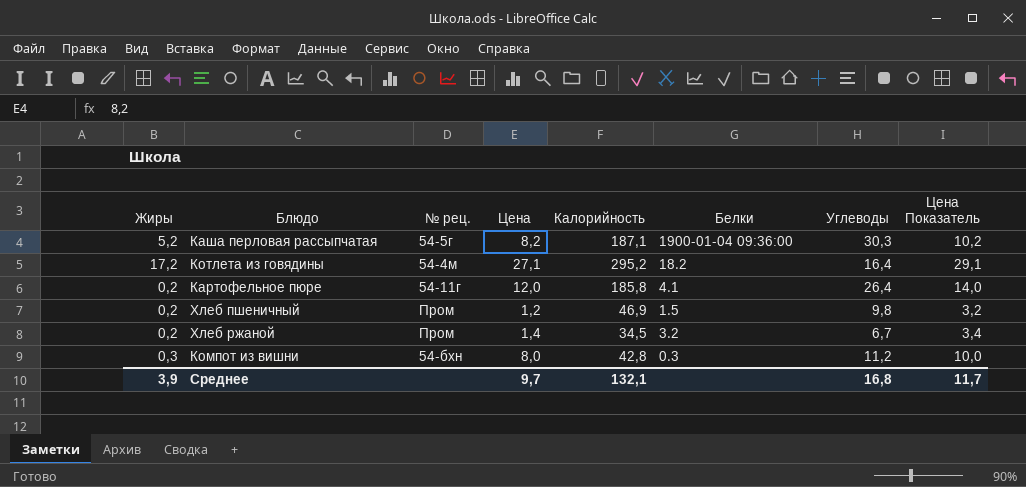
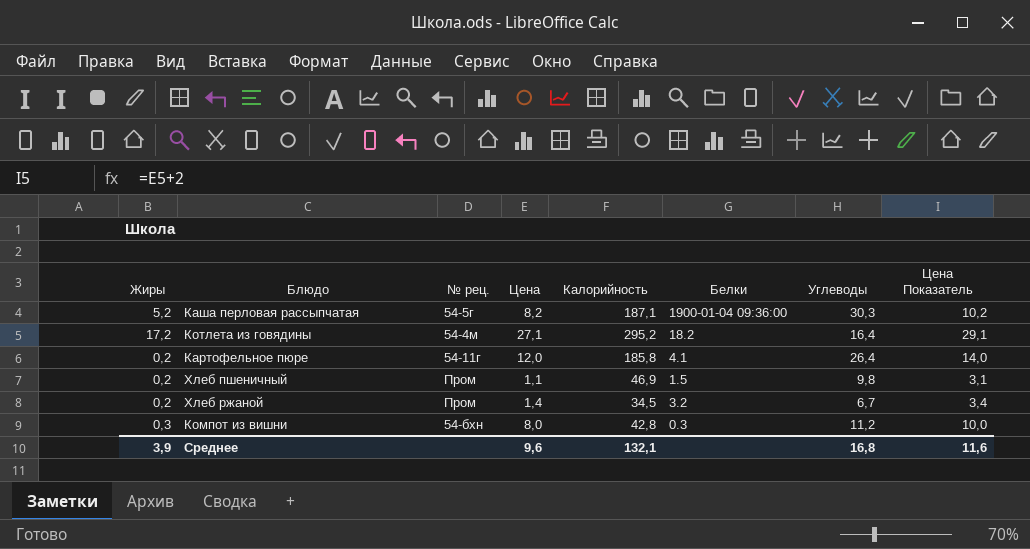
Хлеб пшеничный | Цена: 1,2 -> 1,1
Хлеб пшеничный | Цена Показатель: 3,2 -> 3,1
Среднее | Цена: 9,7 -> 9,6
Среднее | Цена Показатель: 11,7 -> 11,6

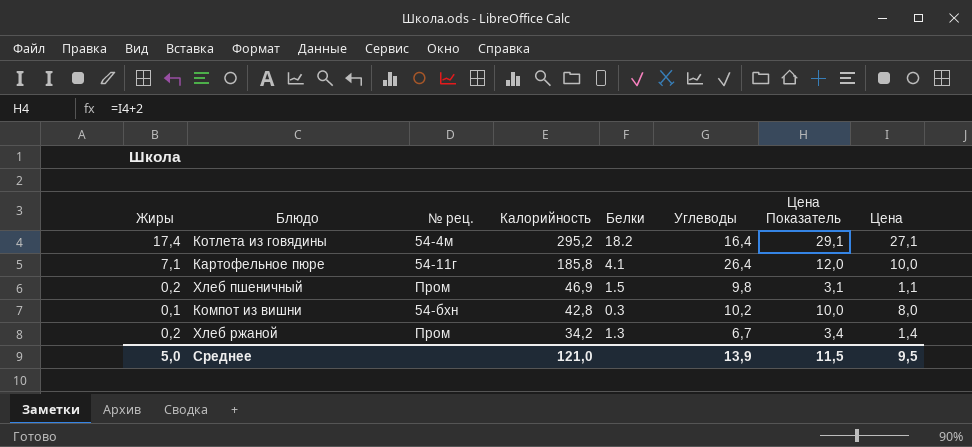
row order: none -> Калорийность descending
column Цена | position: 4 -> 8
row Каша перловая рассыпчатая: 5,2 | 54-5г | 8,2 | 187,1 | 1900-01-04 09:36:00 | 30,3 | 10,2 -> none
Котлета из говядины | Жиры: 17,2 -> 17,4
Картофельное пюре | Жиры: 0,2 -> 7,1
Картофельное пюре | Цена Показатель: 14,0 -> 12,0
Картофельное пюре | Цена: 12,0 -> 10,0
Компот из вишни | Жиры: 0,3 -> 0,1
Компот из вишни | Углеводы: 11,2 -> 10,2
Хлеб ржаной | Калорийность: 34,5 -> 34,2
Хлеб ржаной | Белки: 3.2 -> 1.3
Среднее | Жиры: 3,9 -> 5,0
Среднее | Калорийность: 132,1 -> 121,0
Среднее | Углеводы: 16,8 -> 13,9
Среднее | Цена Показатель: 11,6 -> 11,5
Среднее | Цена: 9,6 -> 9,5

